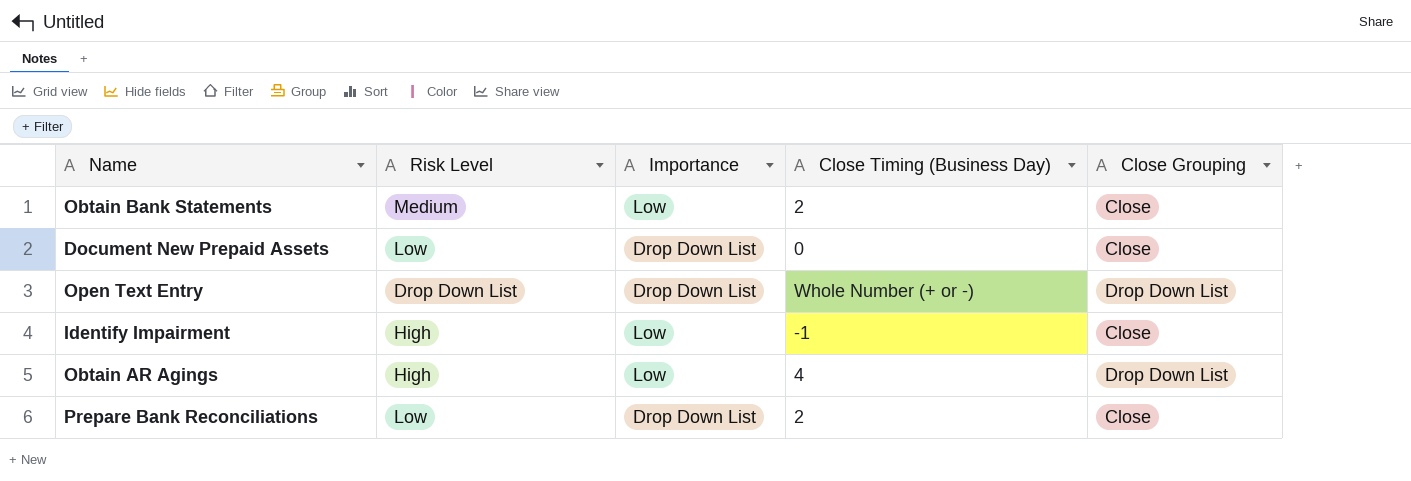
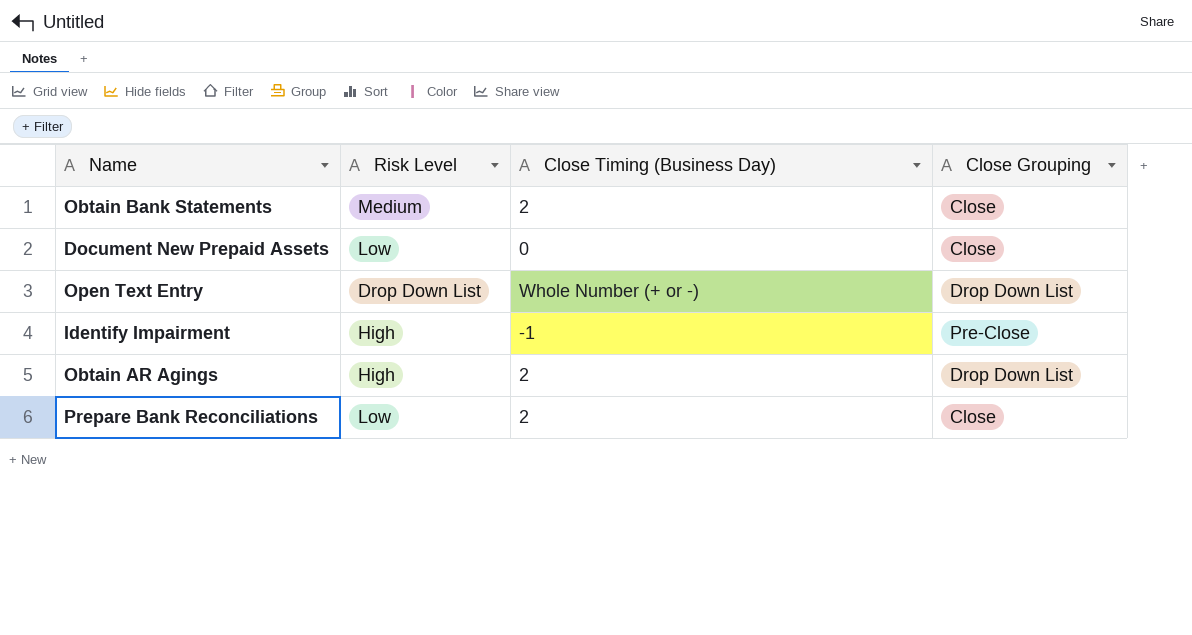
column Importance | position: 3 -> none
Identify Impairment | Close Grouping: Close -> Pre-Close
Obtain AR Agings | Close Timing (Business Day): 4 -> 2

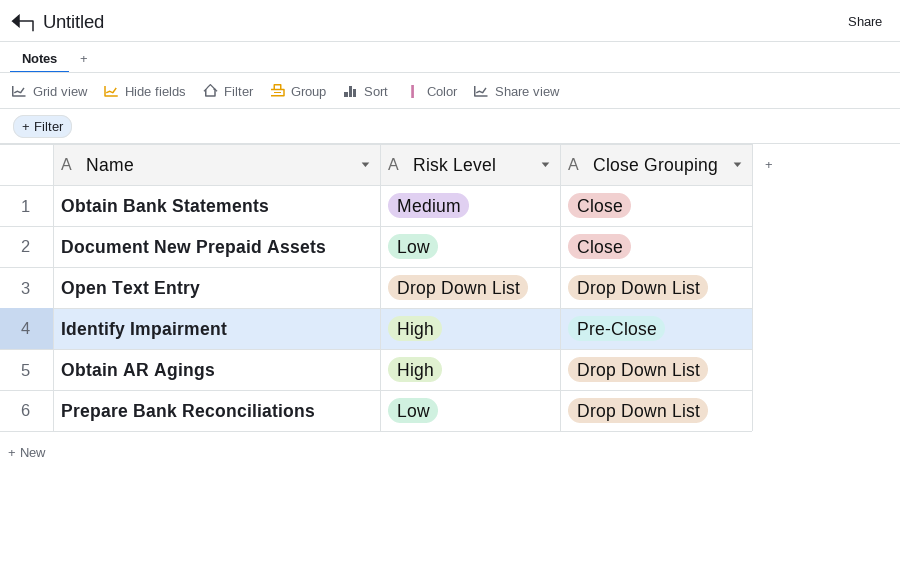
column Close Timing (Business Day) | position: 3 -> none
Prepare Bank Reconciliations | Close Grouping: Close -> Drop Down List

